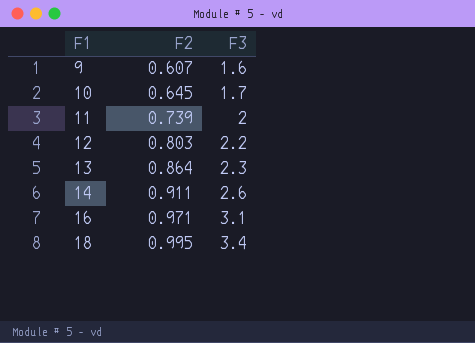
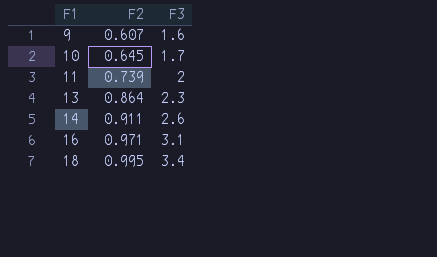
row 12: 0.803 | 2.2 -> none

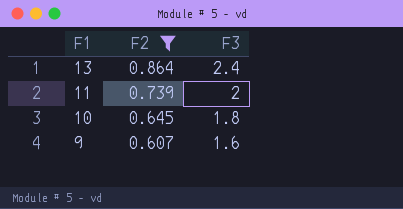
filter: none -> F2 <= 0.864
row order: F1 ascending -> F1 descending
13 | F3: 2.3 -> 2.4
10 | F3: 1.7 -> 1.8

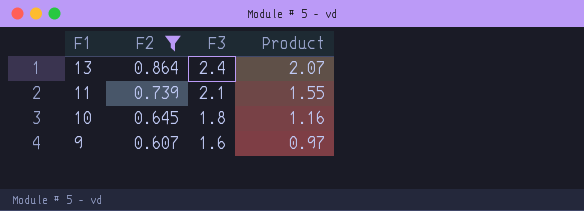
column Product | formula: none -> [F2] * [F3]
11 | F3: 2 -> 2.1

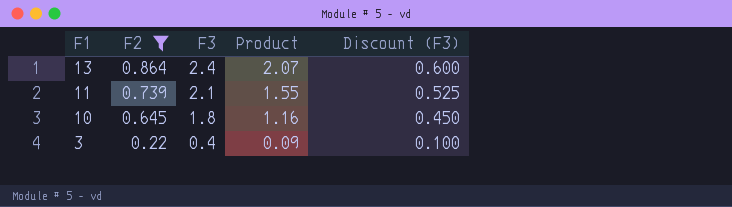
column Discount (F3) | formula: none -> [F3] * 0.25
row 9: 0.607 | 1.6 | 0.97 -> none
row 3: none -> 0.22 | 0.4 | 0.09 | 0.100

